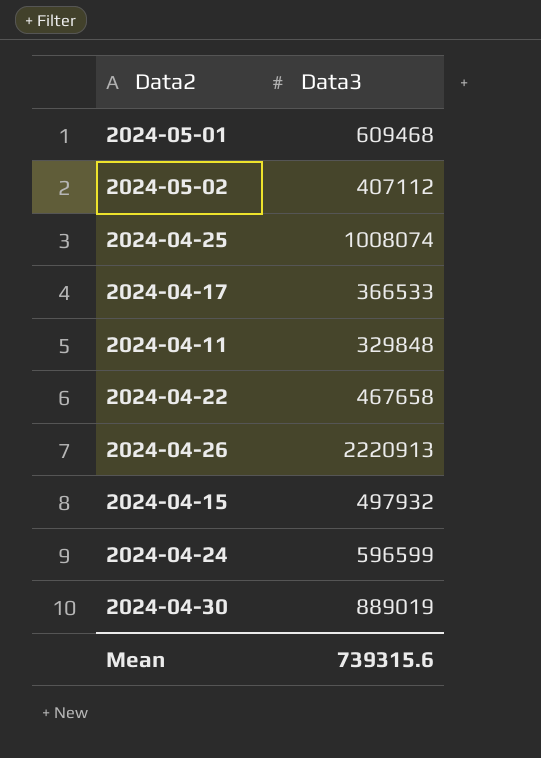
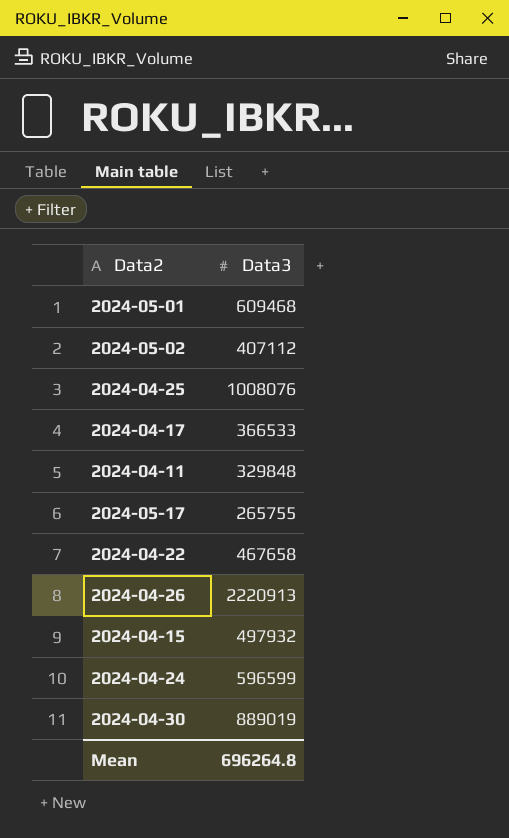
2024-04-25 | Data3: 1008074 -> 1008076
row 2024-05-17: none -> 265755
Mean | Data3: 739315.6 -> 696264.8

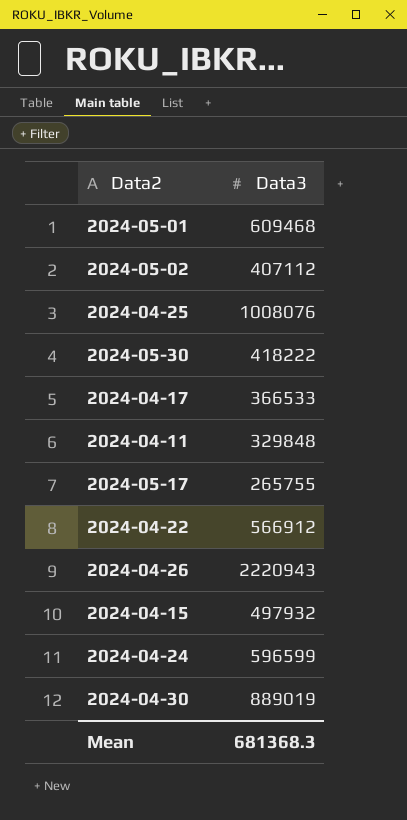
row 2024-05-30: none -> 418222
2024-04-22 | Data3: 467658 -> 566912
2024-04-26 | Data3: 2220913 -> 2220943
Mean | Data3: 696264.8 -> 681368.3

